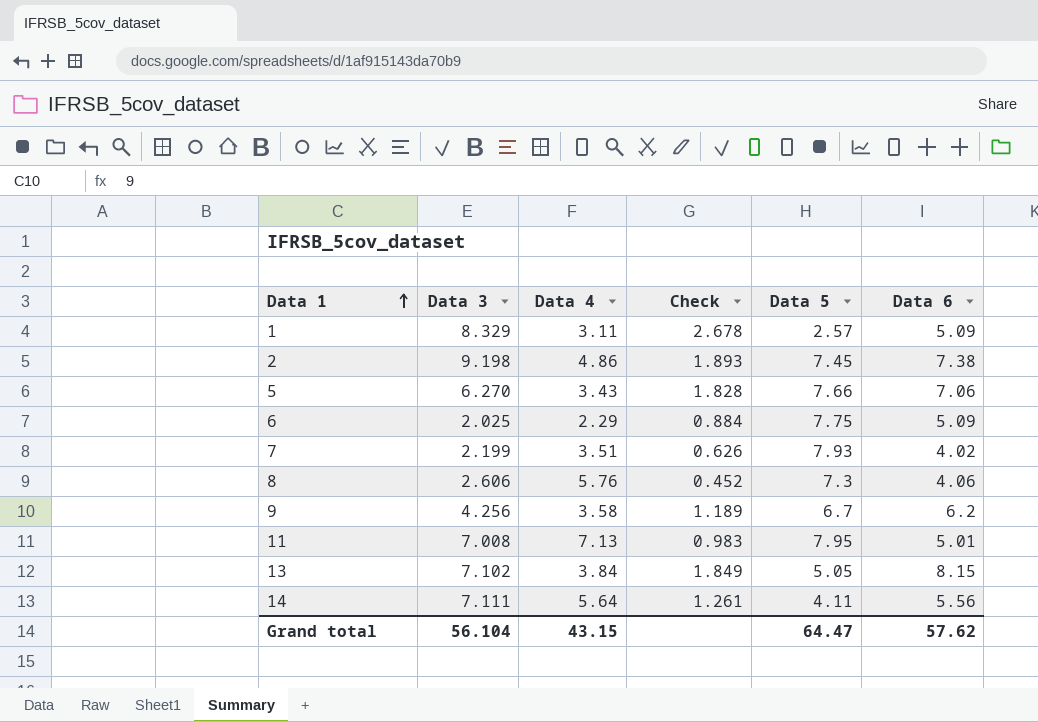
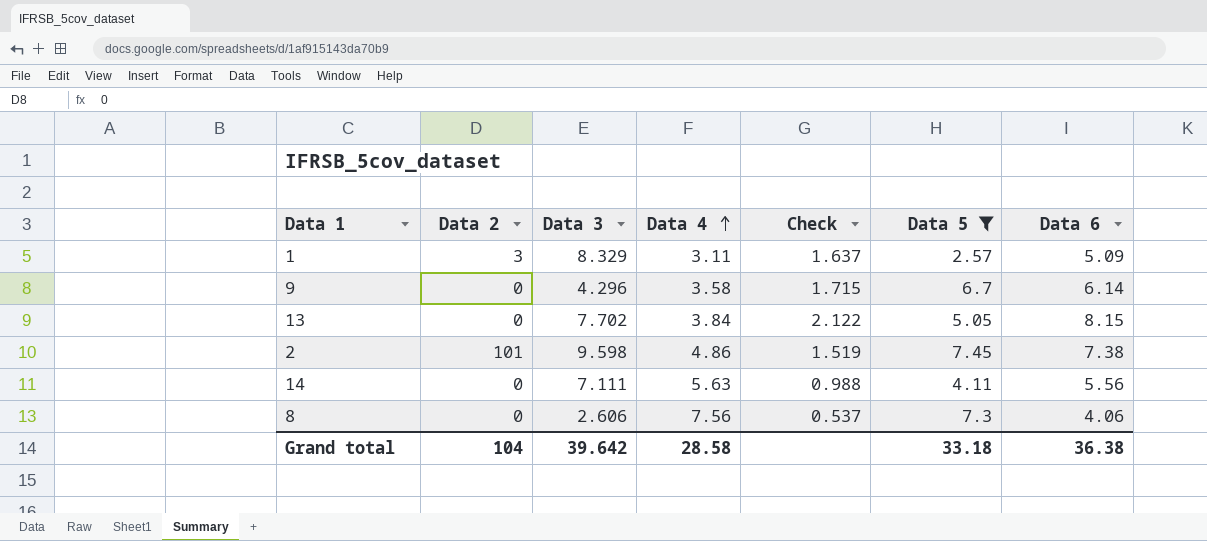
filter: none -> Data 5 <= 7.45
row order: Data 1 ascending -> Data 4 ascending
column Data 2 | position: none -> 2
column Check | formula: [Data 3] / [Data 4] -> [Data 6] / [Data 4]
9 | Data 3: 4.256 -> 4.296
9 | Data 6: 6.2 -> 6.14
13 | Data 3: 7.102 -> 7.702
2 | Data 3: 9.198 -> 9.598
14 | Data 4: 5.64 -> 5.63
8 | Data 4: 5.76 -> 7.56
Grand total | Data 3: 56.104 -> 39.642
Grand total | Data 4: 43.15 -> 28.58
Grand total | Data 5: 64.47 -> 33.18
Grand total | Data 6: 57.62 -> 36.38

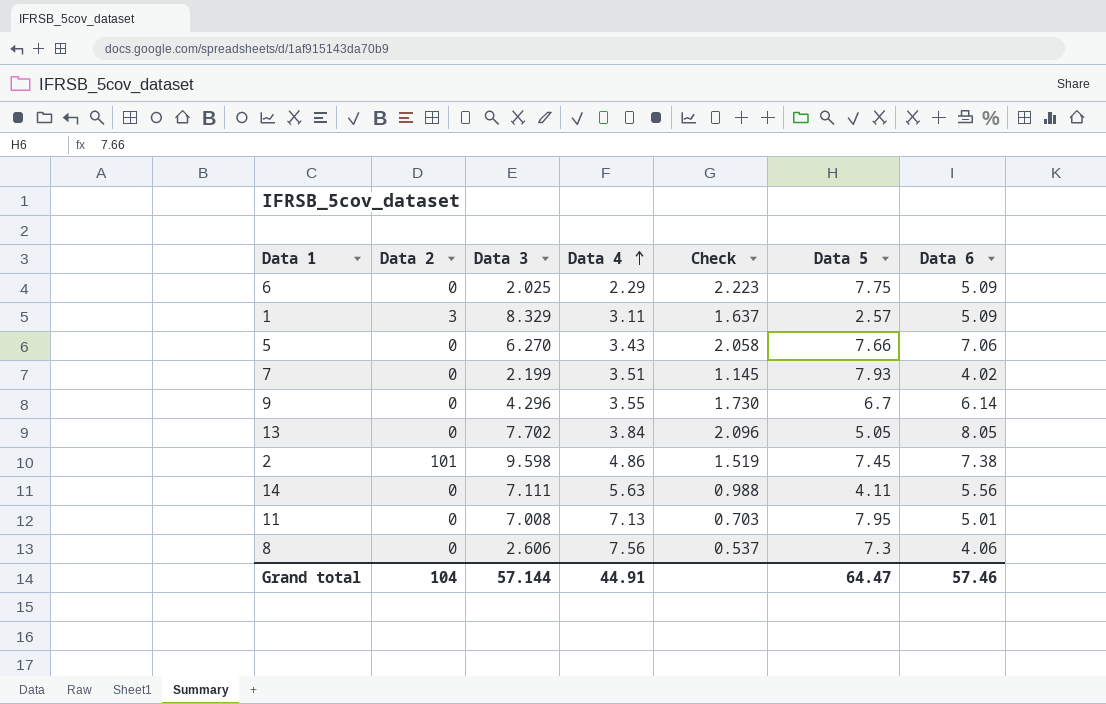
filter: Data 5 <= 7.45 -> none
9 | Data 4: 3.58 -> 3.55
9 | Check: 1.715 -> 1.730
13 | Check: 2.122 -> 2.096
13 | Data 6: 8.15 -> 8.05
Grand total | Data 3: 39.642 -> 57.144
Grand total | Data 4: 28.58 -> 44.91
Grand total | Data 5: 33.18 -> 64.47
Grand total | Data 6: 36.38 -> 57.46

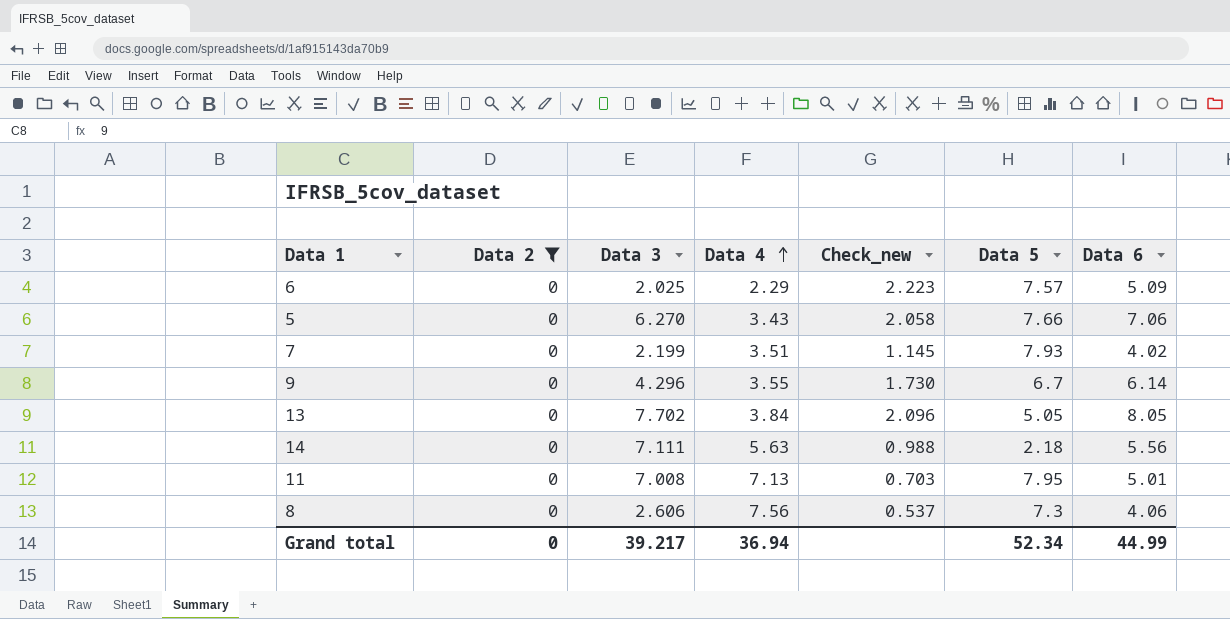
filter: none -> Data 2 = 0
column name: Check -> Check_new
6 | Data 5: 7.75 -> 7.57
14 | Data 5: 4.11 -> 2.18
Grand total | Data 2: 104 -> 0
Grand total | Data 3: 57.144 -> 39.217
Grand total | Data 4: 44.91 -> 36.94
Grand total | Data 5: 64.47 -> 52.34
Grand total | Data 6: 57.46 -> 44.99

